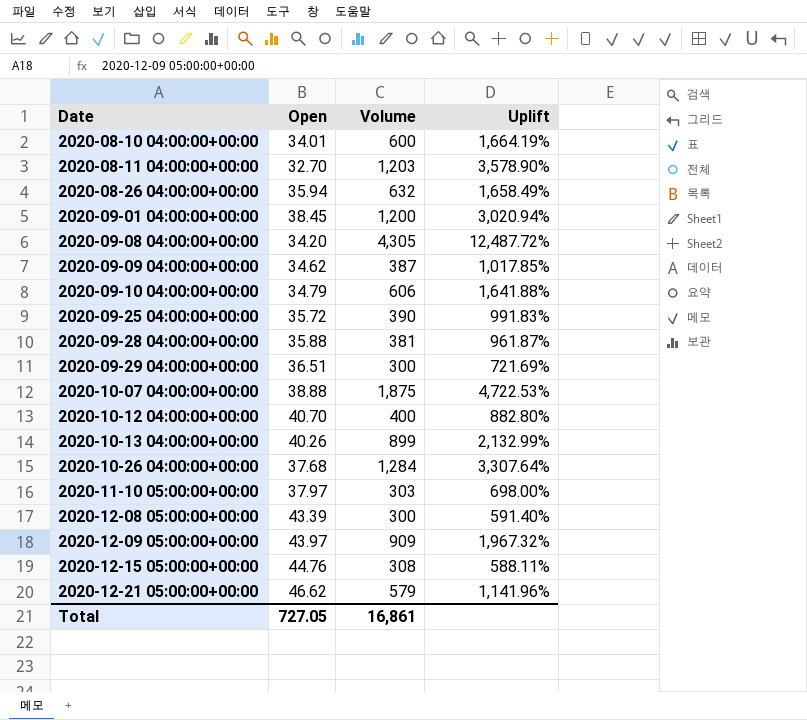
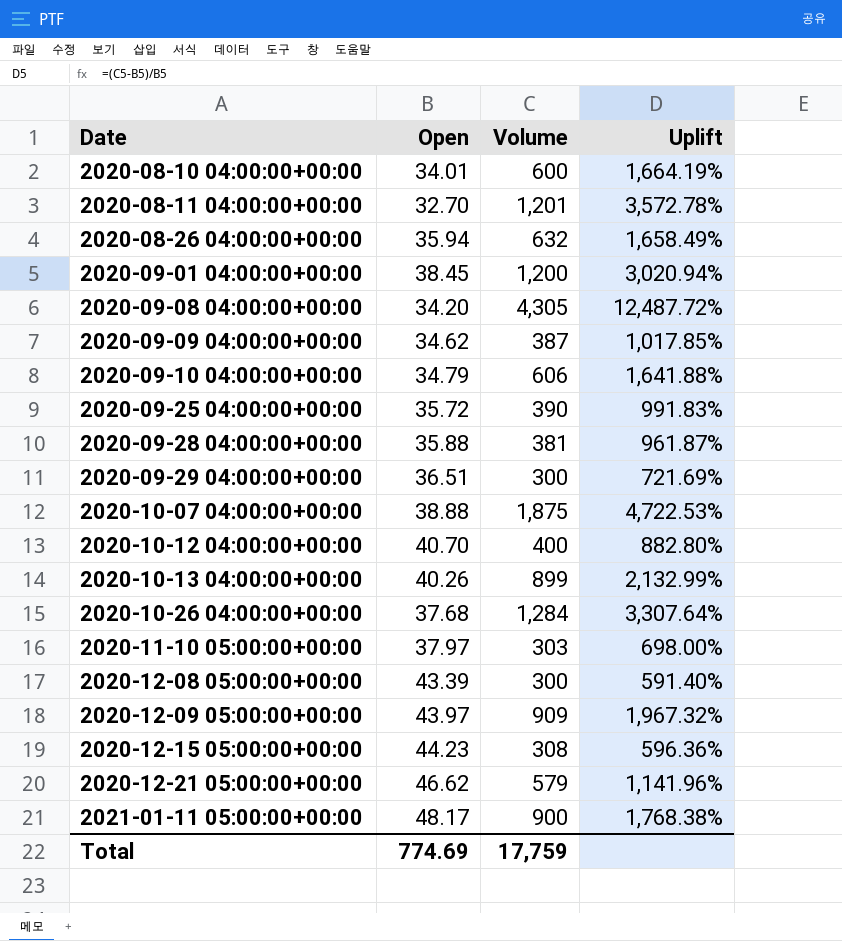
2020-08-11 04:00:00+00:00 | Volume: 1,203 -> 1,201
2020-08-11 04:00:00+00:00 | Uplift: 3,578.90% -> 3,572.78%
2020-12-15 05:00:00+00:00 | Open: 44.76 -> 44.23
2020-12-15 05:00:00+00:00 | Uplift: 588.11% -> 596.36%
row 2021-01-11 05:00:00+00:00: none -> 48.17 | 900 | 1,768.38%
Total | Open: 727.05 -> 774.69
Total | Volume: 16,861 -> 17,759

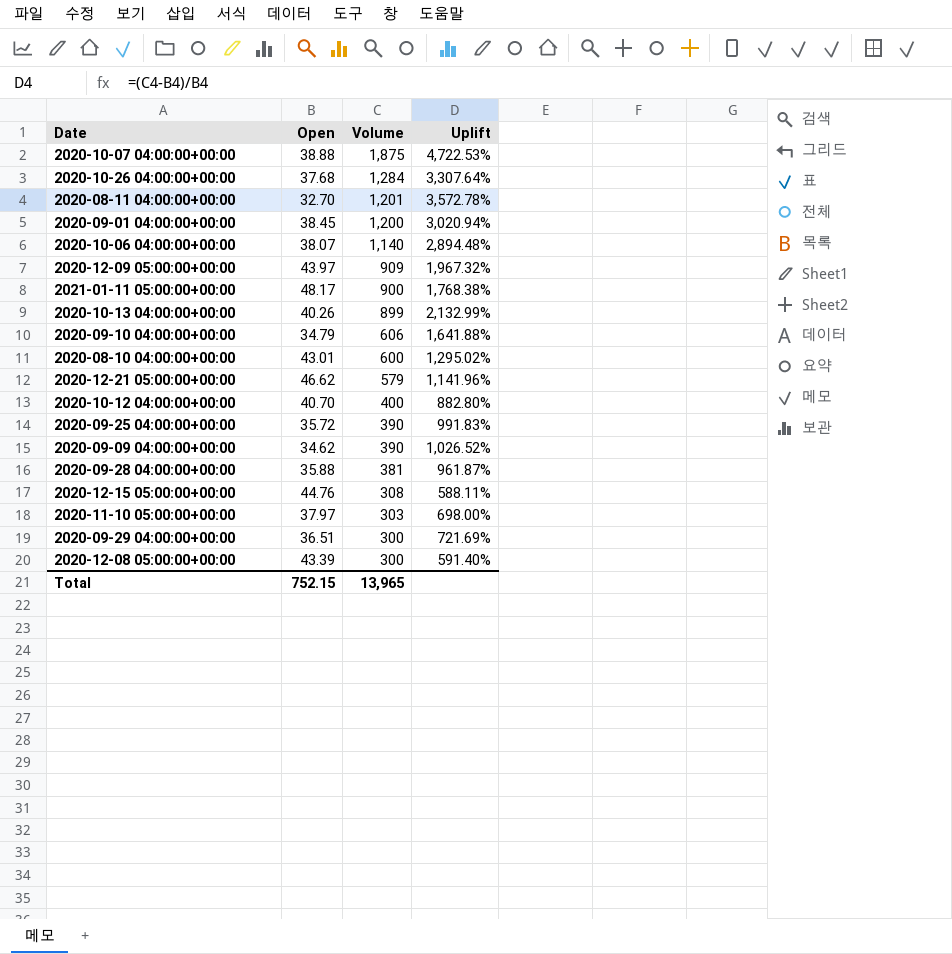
row order: Date ascending -> Volume descending
row 2020-08-26 04:00:00+00:00: 35.94 | 632 | 1,658.49% -> none
row 2020-09-08 04:00:00+00:00: 34.20 | 4,305 | 12,487.72% -> none
row 2020-10-06 04:00:00+00:00: none -> 38.07 | 1,140 | 2,894.48%
2020-08-10 04:00:00+00:00 | Open: 34.01 -> 43.01
2020-08-10 04:00:00+00:00 | Uplift: 1,664.19% -> 1,295.02%
2020-09-09 04:00:00+00:00 | Volume: 387 -> 390
2020-09-09 04:00:00+00:00 | Uplift: 1,017.85% -> 1,026.52%
2020-12-15 05:00:00+00:00 | Open: 44.23 -> 44.76
2020-12-15 05:00:00+00:00 | Uplift: 596.36% -> 588.11%
Total | Open: 774.69 -> 752.15
Total | Volume: 17,759 -> 13,965

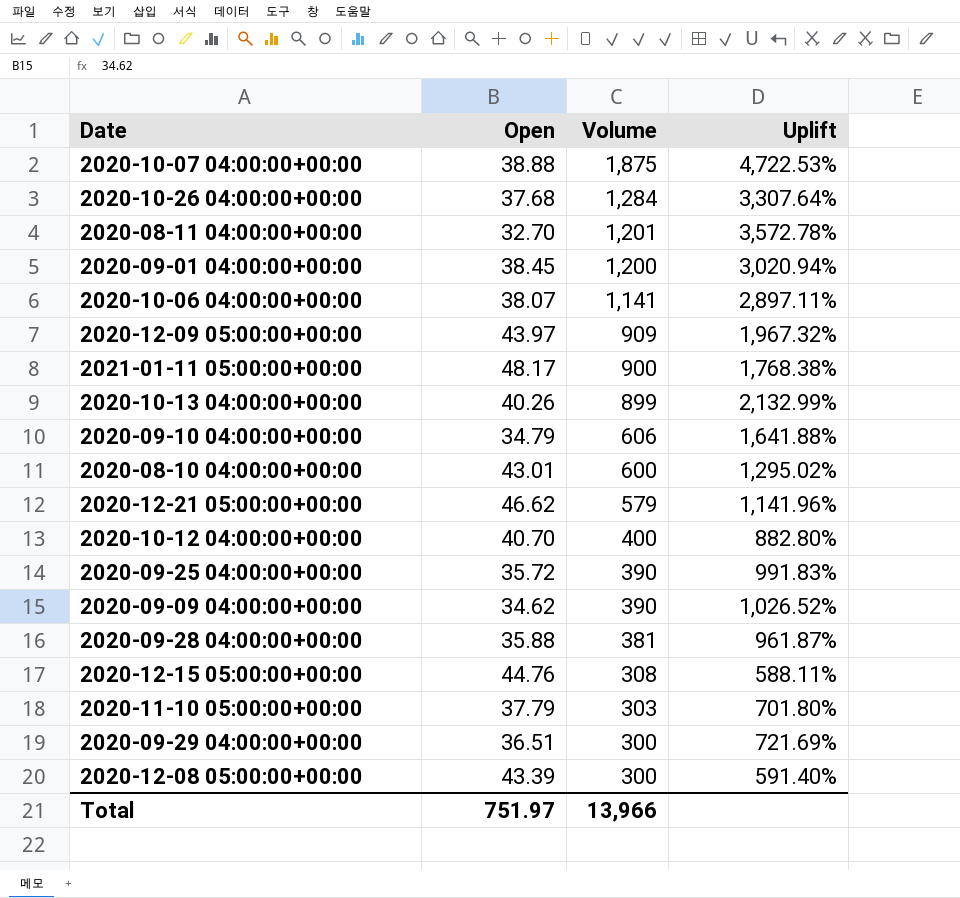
2020-10-06 04:00:00+00:00 | Volume: 1,140 -> 1,141
2020-10-06 04:00:00+00:00 | Uplift: 2,894.48% -> 2,897.11%
2020-11-10 05:00:00+00:00 | Open: 37.97 -> 37.79
2020-11-10 05:00:00+00:00 | Uplift: 698.00% -> 701.80%
Total | Open: 752.15 -> 751.97
Total | Volume: 13,965 -> 13,966

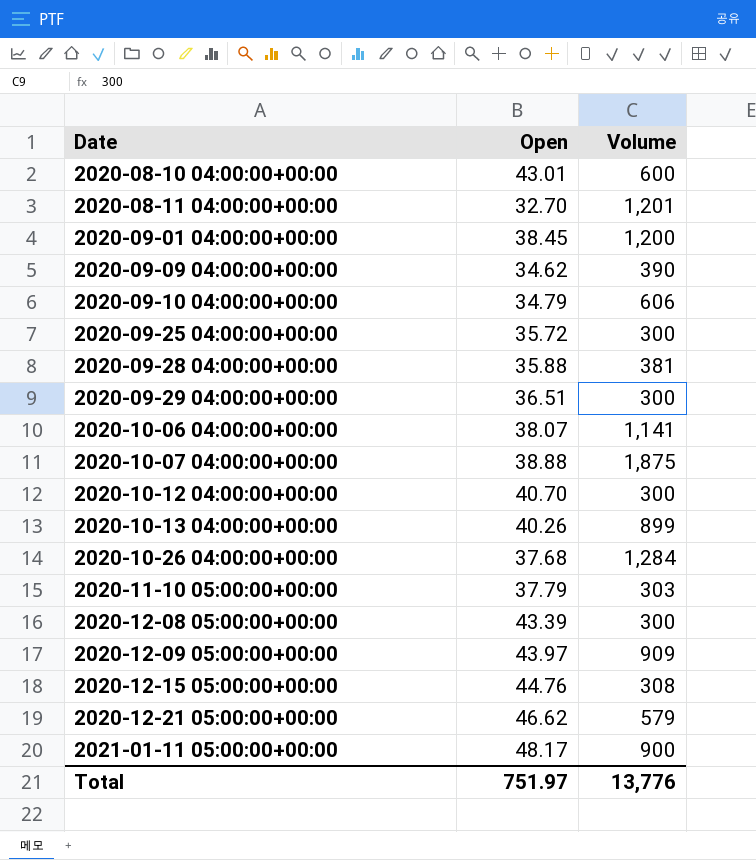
row order: Volume descending -> Date ascending
column Uplift | formula: ([Volume] - [Open]) / [Open] -> none
2020-09-25 04:00:00+00:00 | Volume: 390 -> 300
2020-10-12 04:00:00+00:00 | Volume: 400 -> 300
Total | Volume: 13,966 -> 13,776

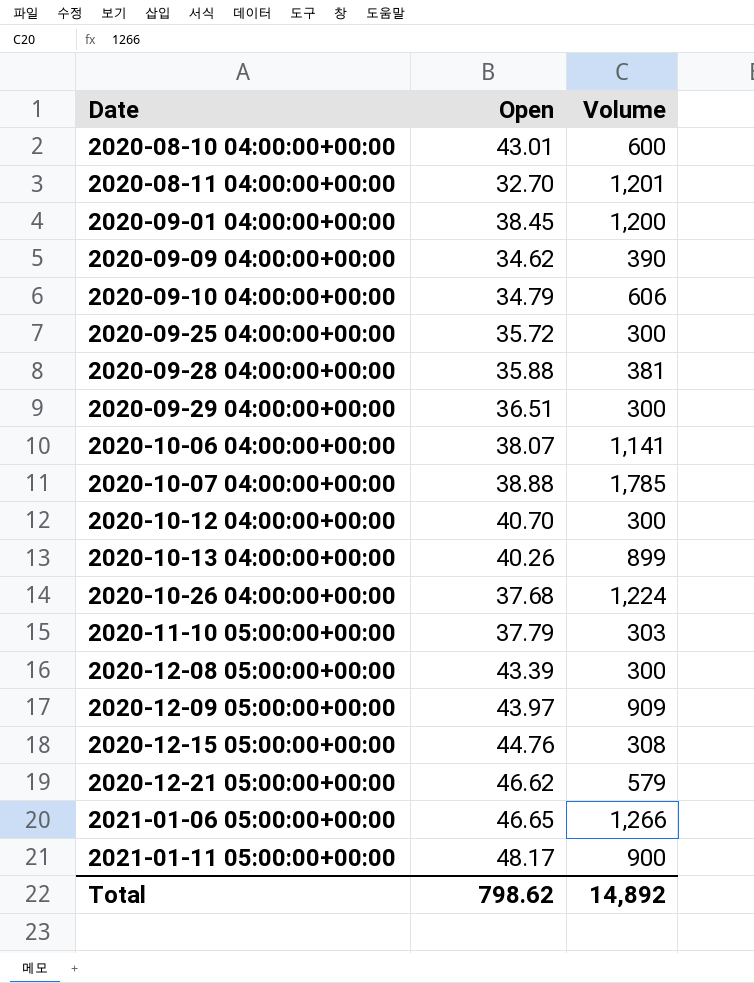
2020-10-07 04:00:00+00:00 | Volume: 1,875 -> 1,785
2020-10-26 04:00:00+00:00 | Volume: 1,284 -> 1,224
row 2021-01-06 05:00:00+00:00: none -> 46.65 | 1,266
Total | Open: 751.97 -> 798.62
Total | Volume: 13,776 -> 14,892

